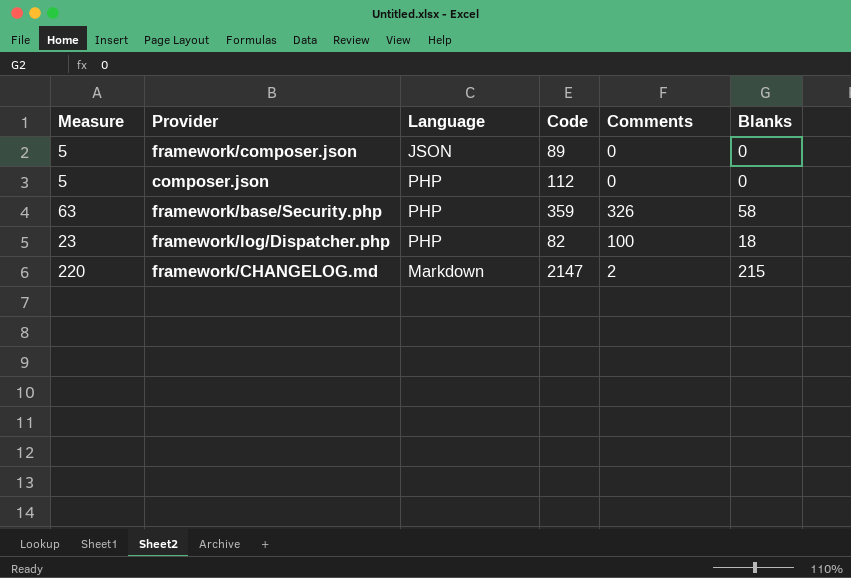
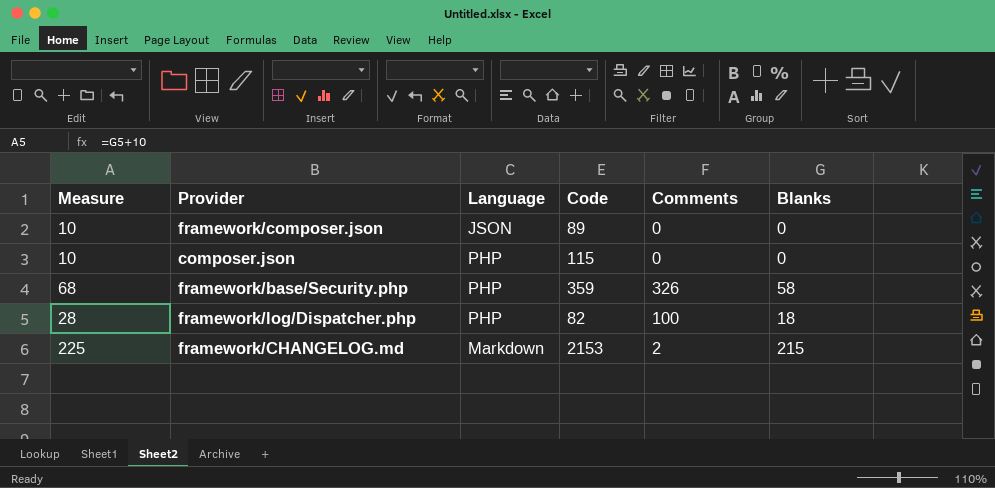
column Measure | formula: [Blanks] + 5 -> [Blanks] + 10
composer.json | Code: 112 -> 115
framework/CHANGELOG.md | Code: 2147 -> 2153

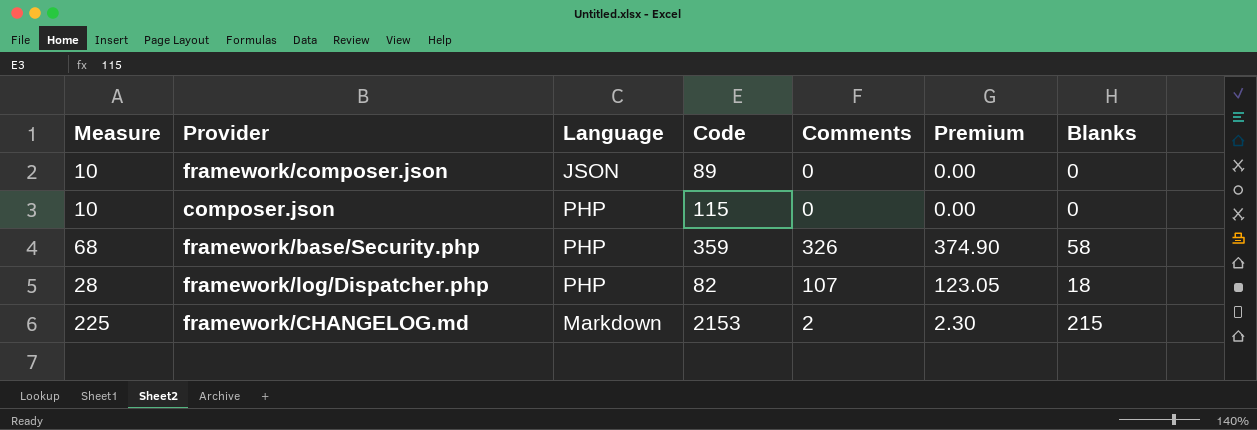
column Premium | formula: none -> [Comments] * 1.15
framework/log/Dispatcher.php | Comments: 100 -> 107

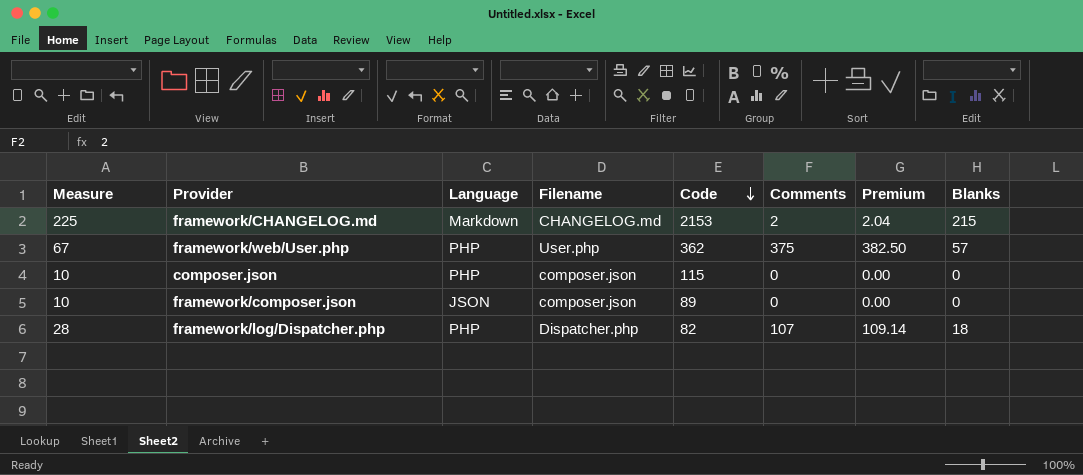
row order: none -> Code descending
column Filename | position: none -> 4
column Premium | formula: [Comments] * 1.15 -> [Comments] * 1.02
row framework/base/Security.php: 68 | PHP | 359 | 326 | 374.90 | 58 -> none
row framework/web/User.php: none -> 67 | PHP | User.php | 362 | 375 | 382.50 | 57

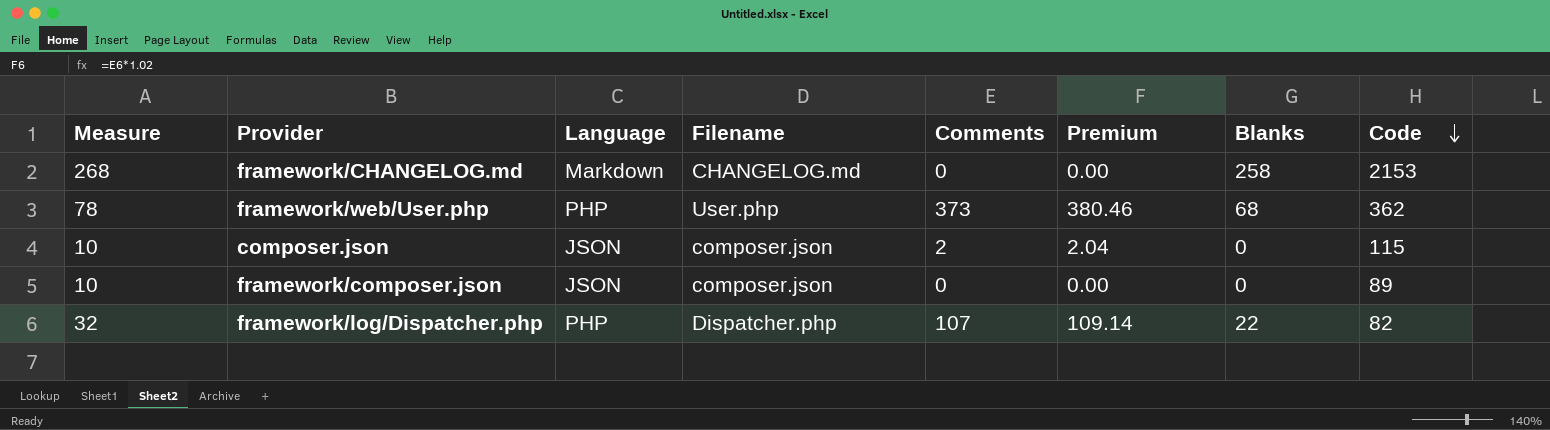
column Code | position: 5 -> 8
framework/CHANGELOG.md | Measure: 225 -> 268
framework/CHANGELOG.md | Comments: 2 -> 0
framework/CHANGELOG.md | Premium: 2.04 -> 0.00
framework/CHANGELOG.md | Blanks: 215 -> 258
framework/web/User.php | Measure: 67 -> 78
framework/web/User.php | Comments: 375 -> 373
framework/web/User.php | Premium: 382.50 -> 380.46
framework/web/User.php | Blanks: 57 -> 68
composer.json | Language: PHP -> JSON
composer.json | Comments: 0 -> 2
composer.json | Premium: 0.00 -> 2.04
framework/log/Dispatcher.php | Measure: 28 -> 32
framework/log/Dispatcher.php | Blanks: 18 -> 22

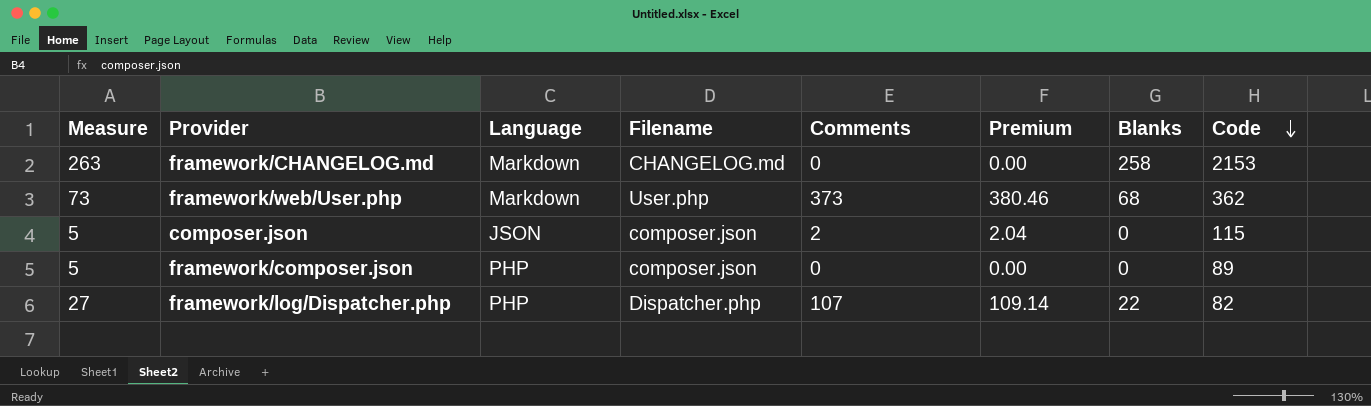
column Measure | formula: [Blanks] + 10 -> [Blanks] + 5
framework/web/User.php | Language: PHP -> Markdown
framework/composer.json | Language: JSON -> PHP

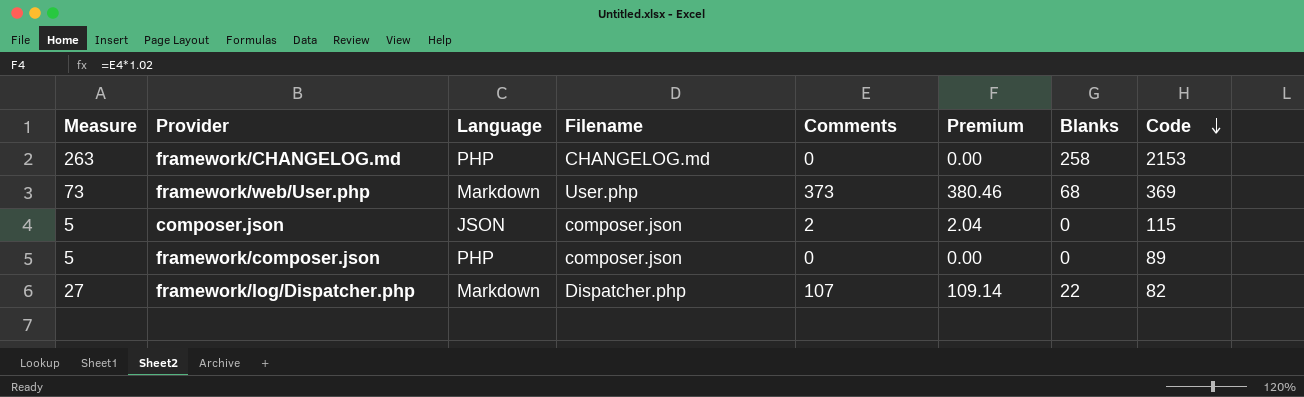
framework/CHANGELOG.md | Language: Markdown -> PHP
framework/web/User.php | Code: 362 -> 369
framework/log/Dispatcher.php | Language: PHP -> Markdown

